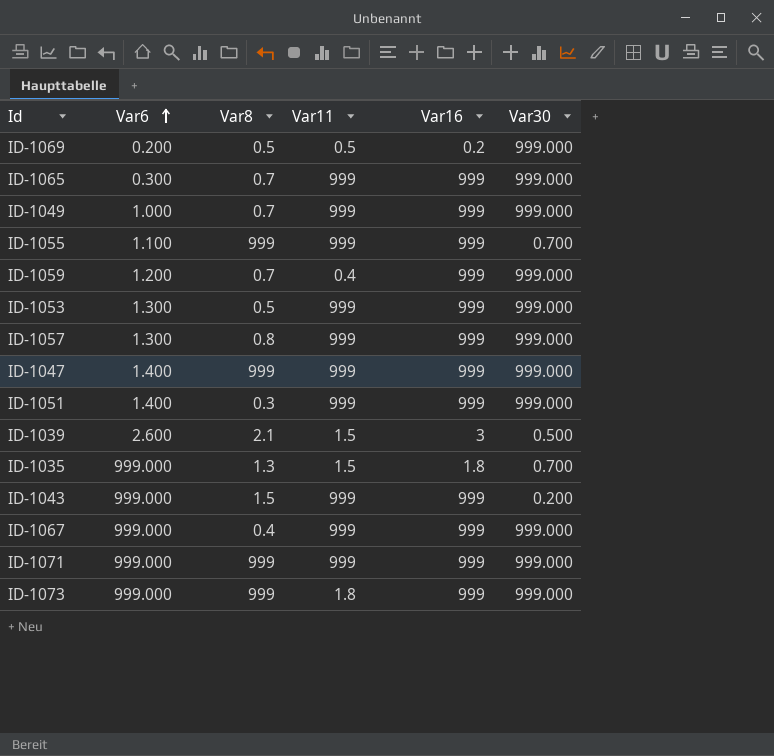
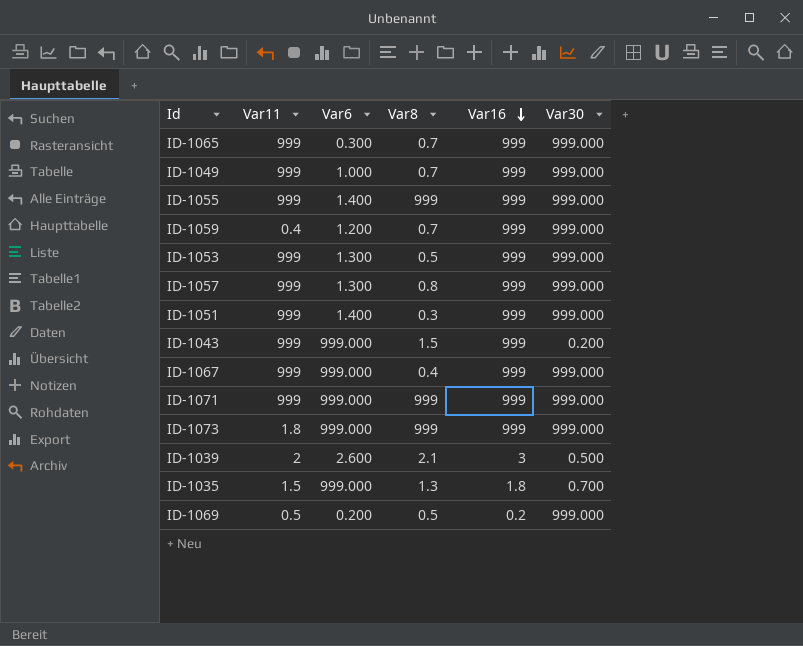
row order: Var6 ascending -> Var16 descending
column Var11 | position: 4 -> 2
row ID-1047: 1.400 | 999 | 999 | 999 | 999.000 -> none
ID-1055 | Var6: 1.100 -> 1.400
ID-1055 | Var30: 0.700 -> 999.000
ID-1039 | Var11: 1.5 -> 2

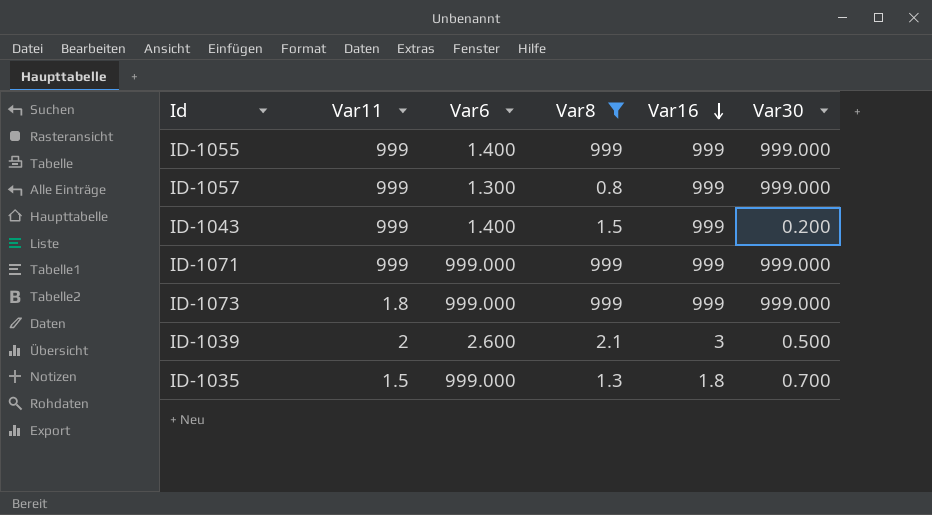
filter: none -> Var8 >= 0.8
ID-1043 | Var6: 999.000 -> 1.400

